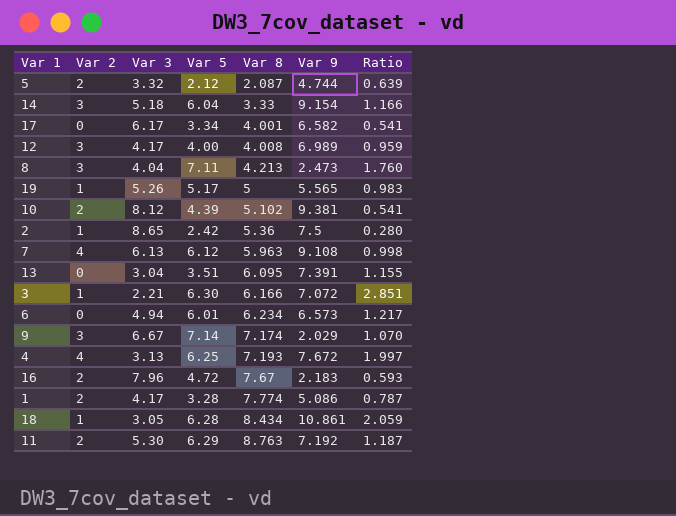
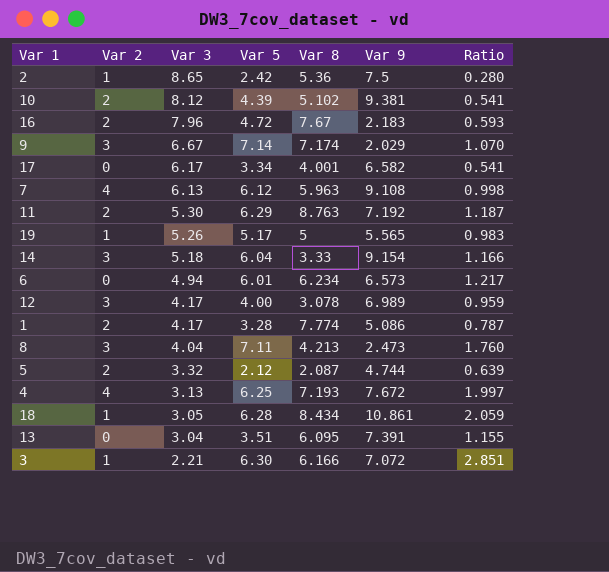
row order: Var 8 ascending -> Var 3 descending
12 | Var 8: 4.008 -> 3.078

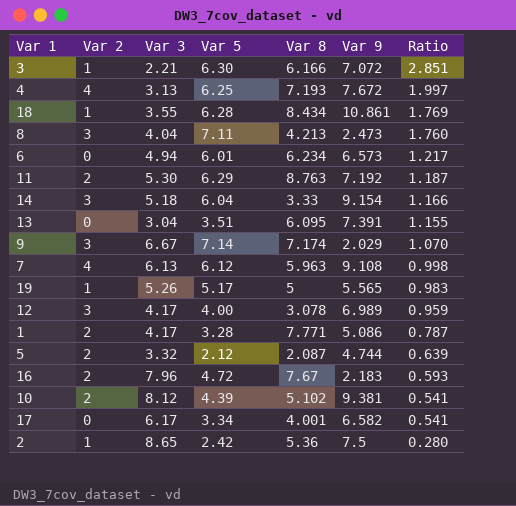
row order: Var 3 descending -> Ratio descending
18 | Var 3: 3.05 -> 3.55
18 | Ratio: 2.059 -> 1.769
1 | Var 8: 7.774 -> 7.771

